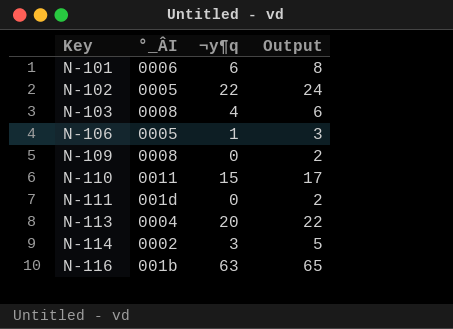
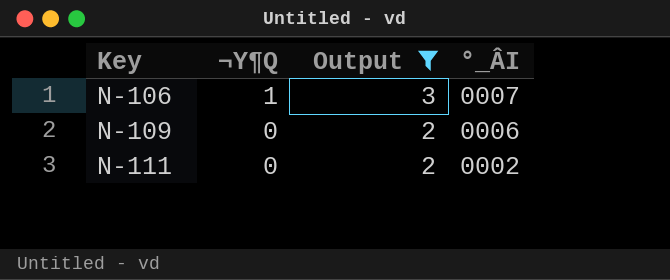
filter: none -> Output <= 3
column name: ¬y¶q -> ¬Y¶Q
column °_ÂI | position: 2 -> 4
N-106 | °_ÂI: 0005 -> 0007
N-109 | °_ÂI: 0008 -> 0006
N-111 | °_ÂI: 001d -> 0002

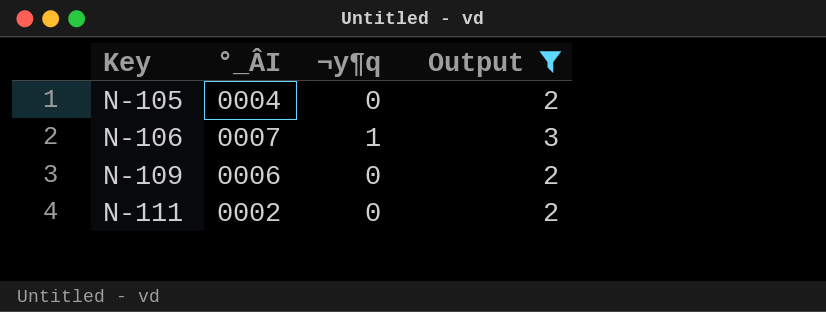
column °_ÂI | position: 4 -> 2
column name: ¬Y¶Q -> ¬y¶q
row N-105: none -> 0004 | 0 | 2

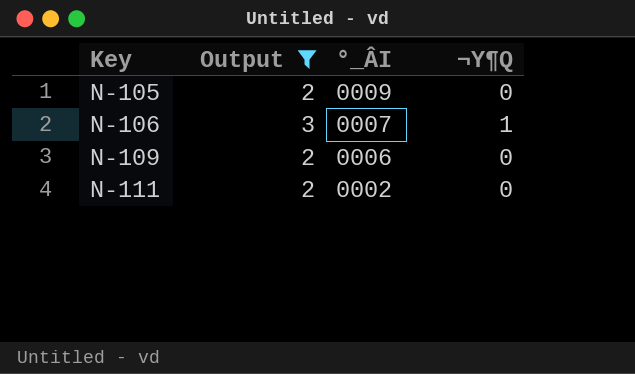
column Output | position: 4 -> 2
column name: ¬y¶q -> ¬Y¶Q
N-105 | °_ÂI: 0004 -> 0009

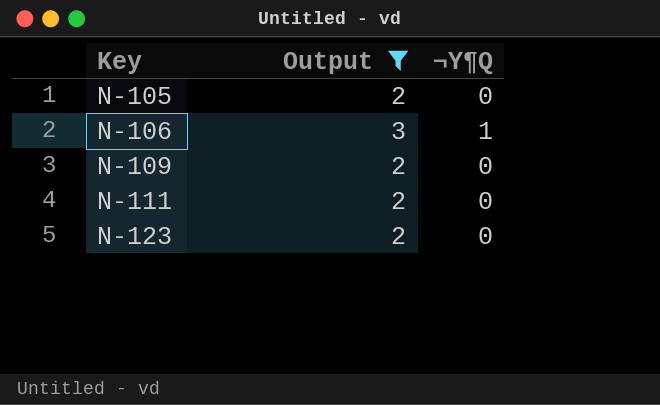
column °_ÂI | position: 3 -> none
row N-123: none -> 2 | 0

